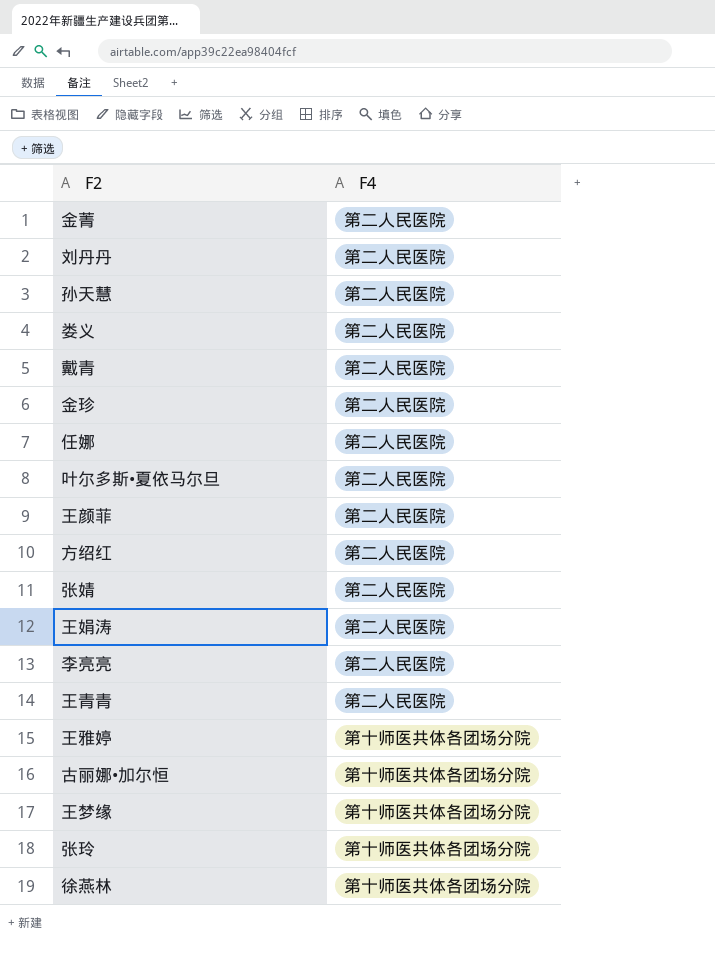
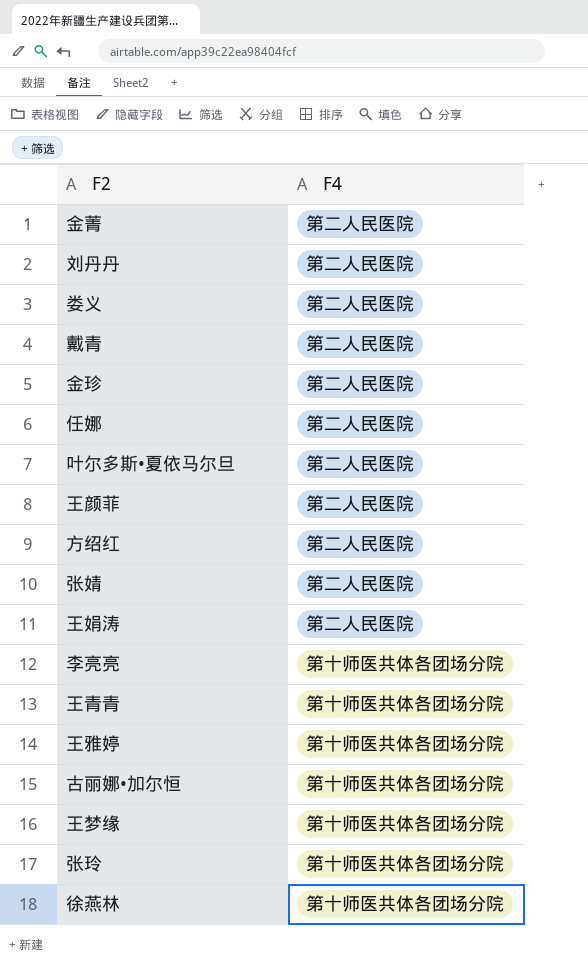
row 孙天慧: 第二人民医院 -> none
李亮亮 | F4: 第二人民医院 -> 第十师医共体各团场分院
王青青 | F4: 第二人民医院 -> 第十师医共体各团场分院

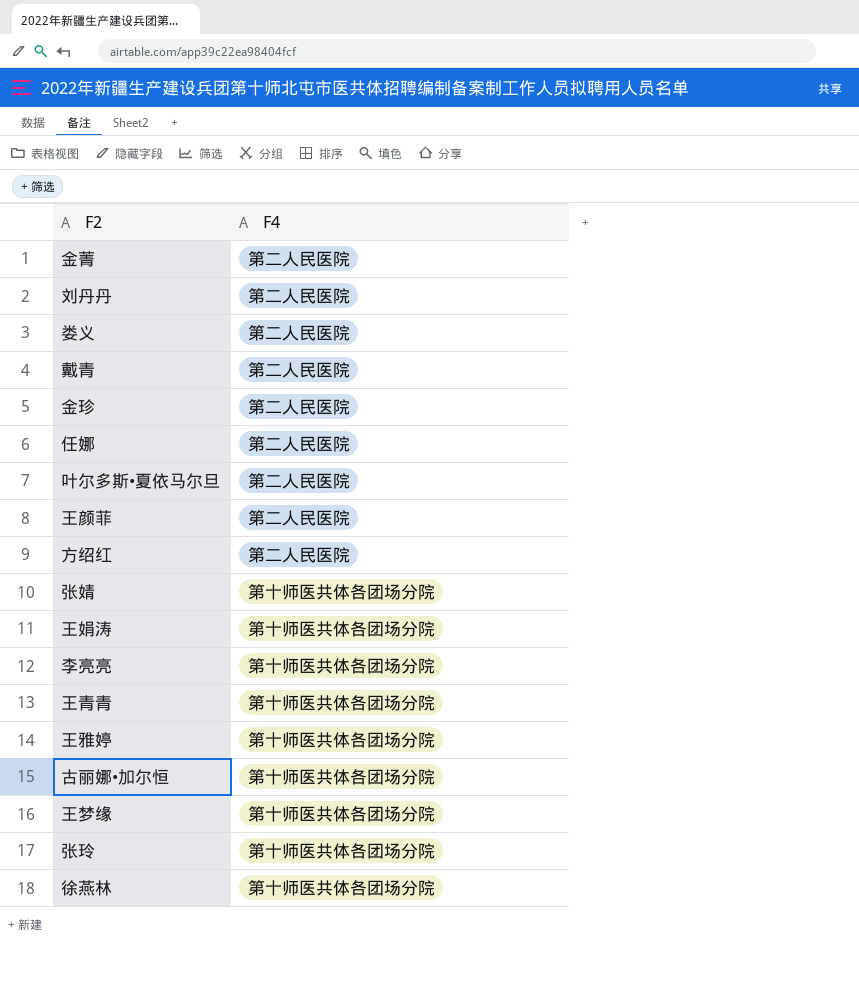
张婧 | F4: 第二人民医院 -> 第十师医共体各团场分院
王娟涛 | F4: 第二人民医院 -> 第十师医共体各团场分院

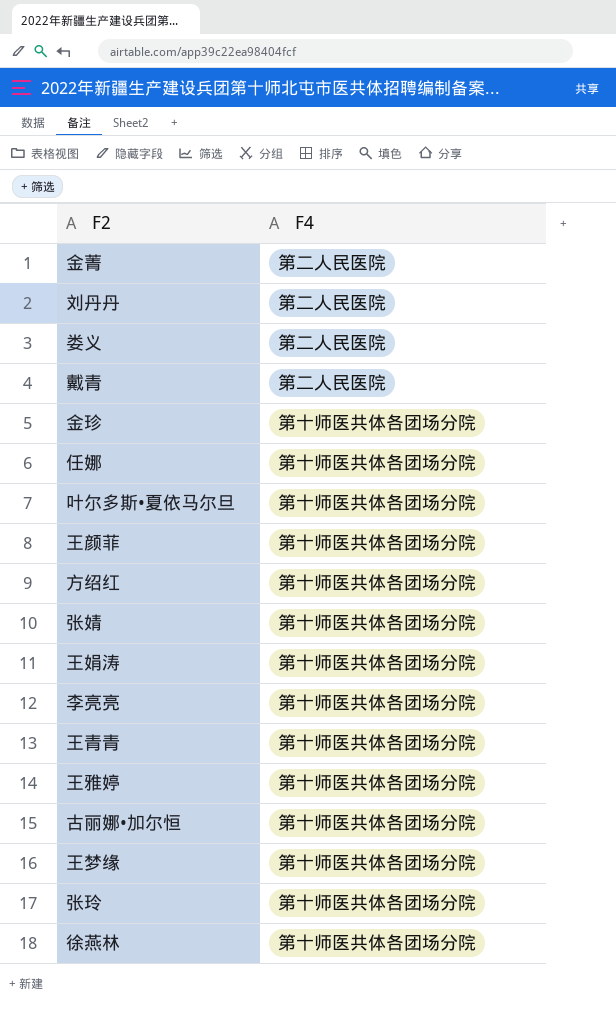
金珍 | F4: 第二人民医院 -> 第十师医共体各团场分院
任娜 | F4: 第二人民医院 -> 第十师医共体各团场分院
叶尔多斯•夏依马尔旦 | F4: 第二人民医院 -> 第十师医共体各团场分院
王颜菲 | F4: 第二人民医院 -> 第十师医共体各团场分院
方绍红 | F4: 第二人民医院 -> 第十师医共体各团场分院

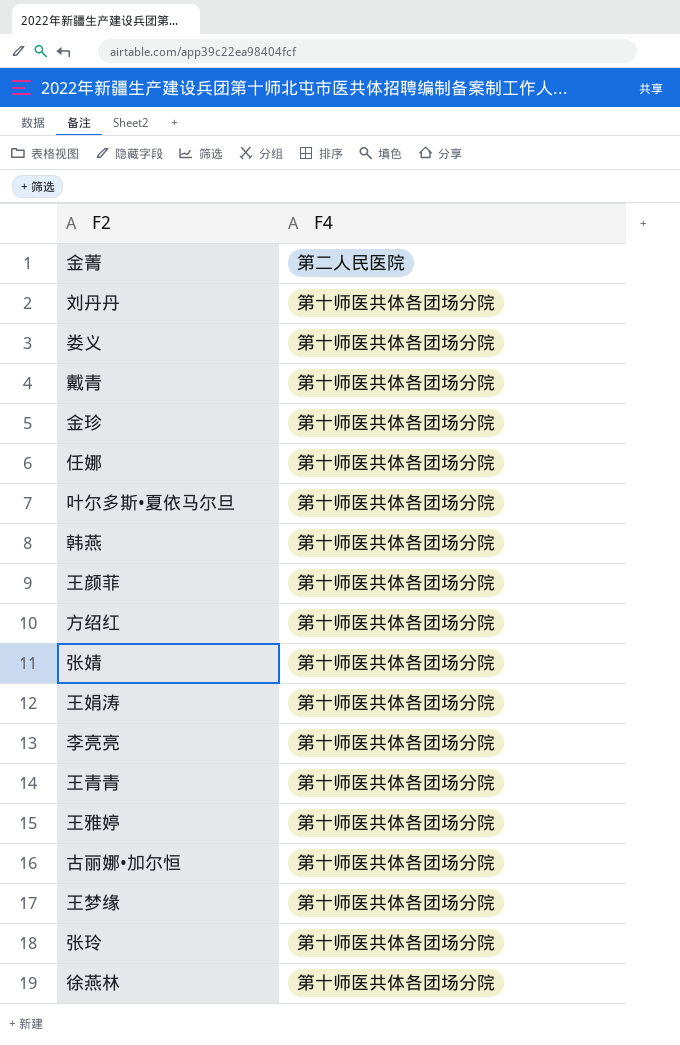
刘丹丹 | F4: 第二人民医院 -> 第十师医共体各团场分院
娄义 | F4: 第二人民医院 -> 第十师医共体各团场分院
戴青 | F4: 第二人民医院 -> 第十师医共体各团场分院
row 韩燕: none -> 第十师医共体各团场分院

